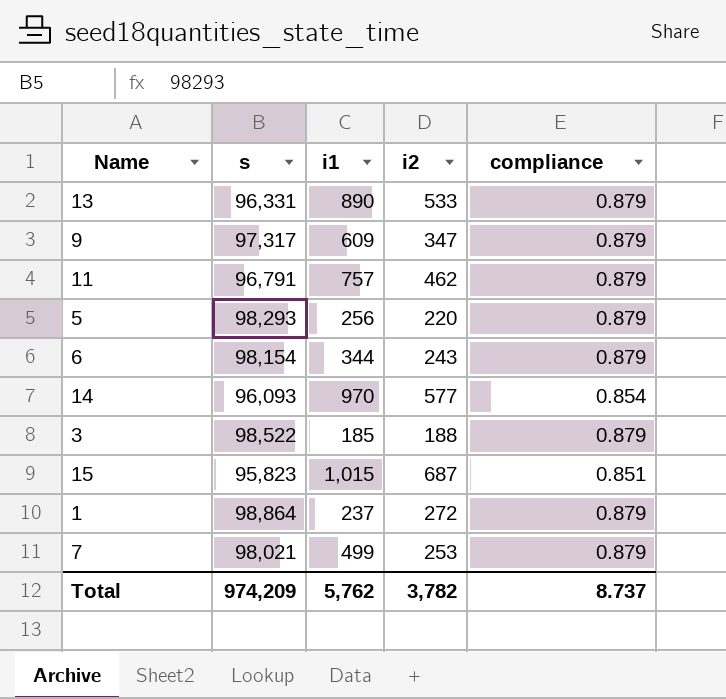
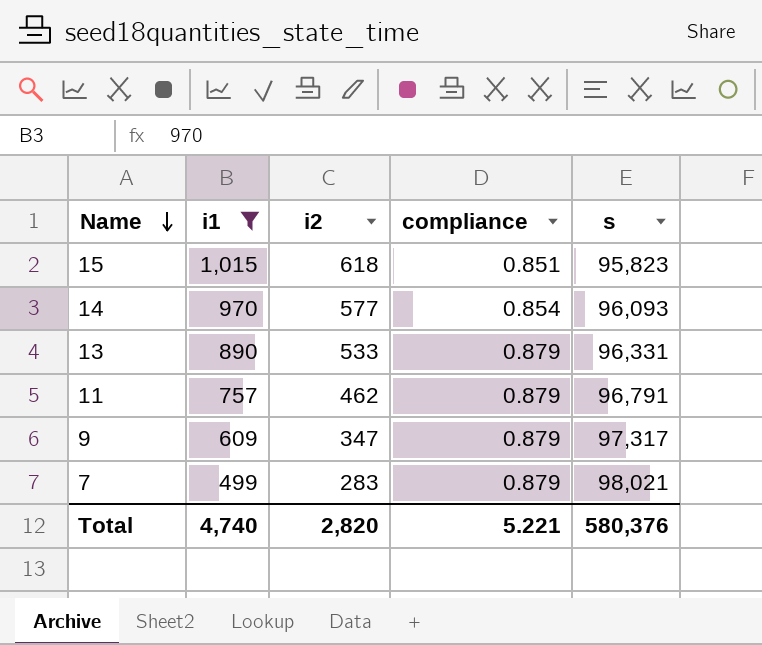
filter: none -> i1 >= 499
row order: none -> Name descending
column s | position: 2 -> 5
15 | i2: 687 -> 618
7 | i2: 253 -> 283
Total | i1: 5,762 -> 4,740
Total | i2: 3,782 -> 2,820
Total | compliance: 8.737 -> 5.221
Total | s: 974,209 -> 580,376

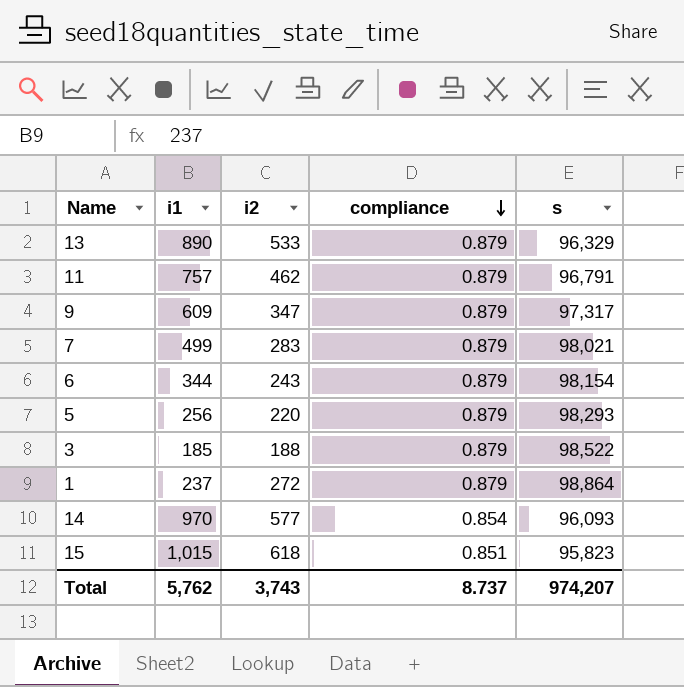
filter: i1 >= 499 -> none
row order: Name descending -> compliance descending
13 | s: 96,331 -> 96,329
Total | i1: 4,740 -> 5,762
Total | i2: 2,820 -> 3,743
Total | compliance: 5.221 -> 8.737
Total | s: 580,376 -> 974,207

